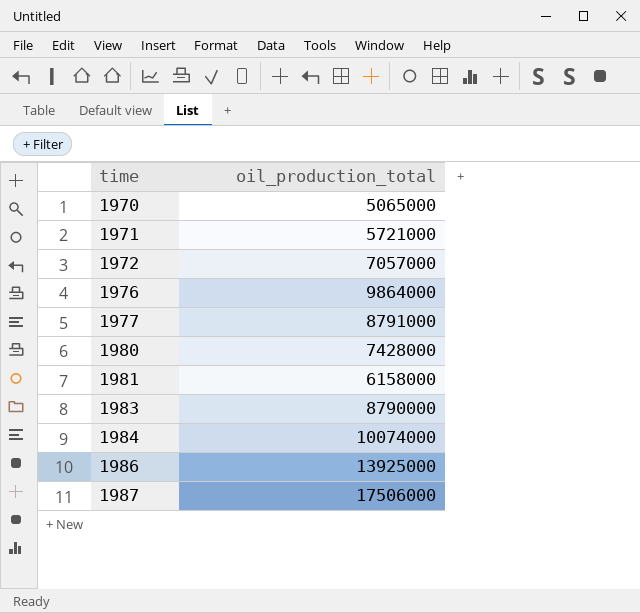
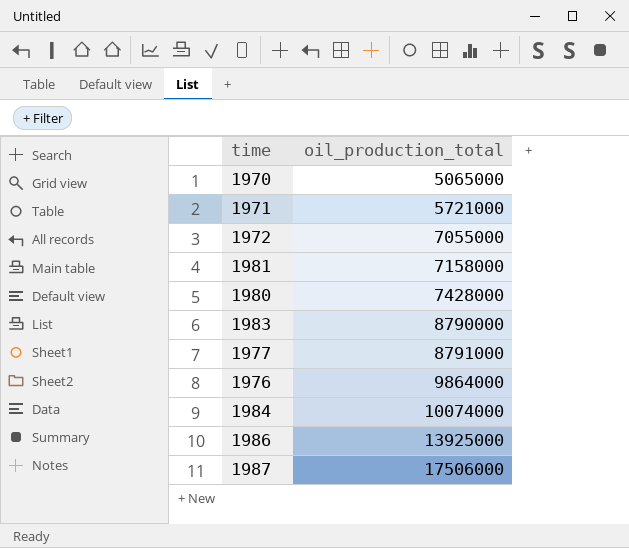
row order: time ascending -> oil_production_total ascending
1972 | oil_production_total: 7057000 -> 7055000
1981 | oil_production_total: 6158000 -> 7158000

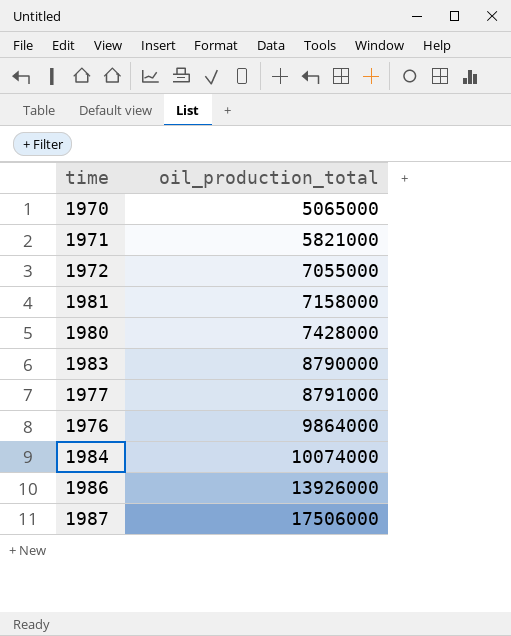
1971 | oil_production_total: 5721000 -> 5821000
1986 | oil_production_total: 13925000 -> 13926000

